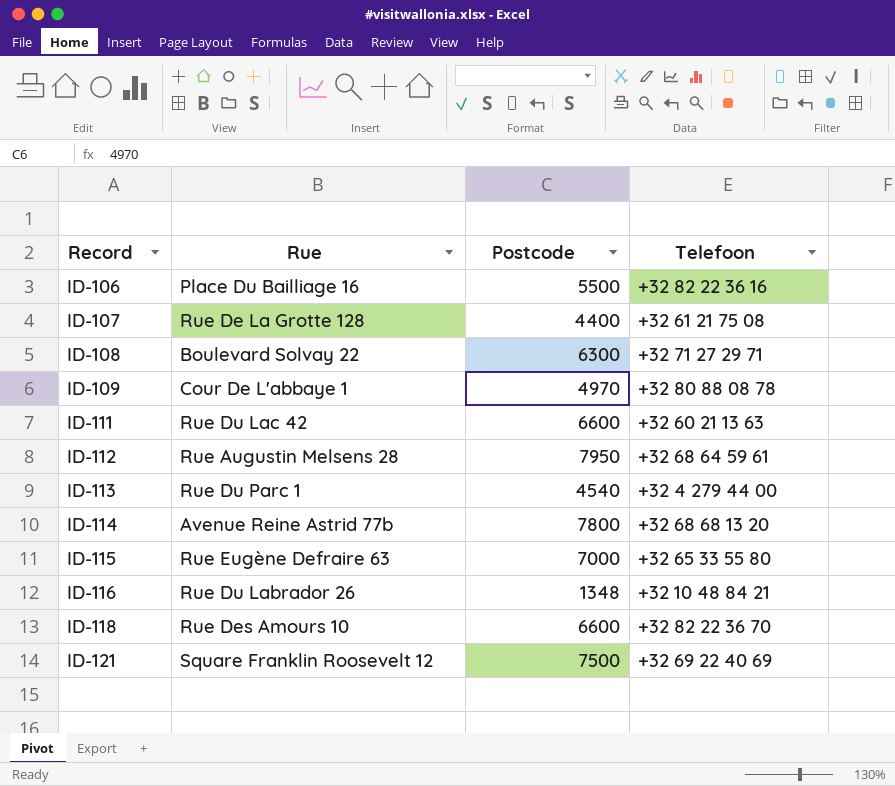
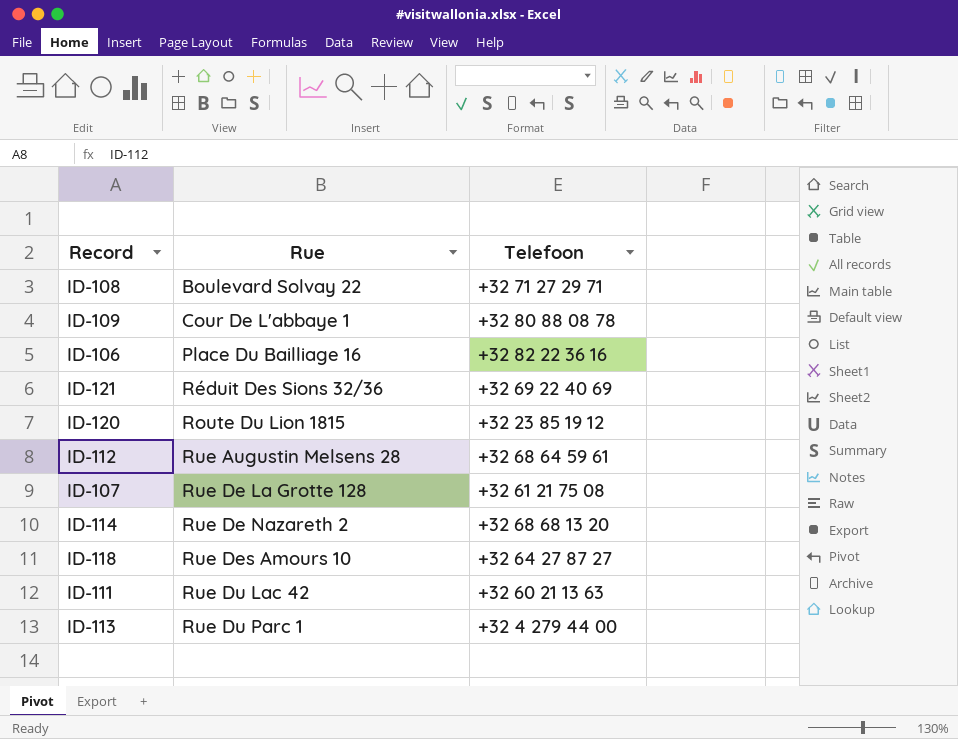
row order: Record ascending -> Rue ascending
column Postcode | position: 3 -> none
row ID-115: Rue Eugène Defraire 63 | 7000 | +32 65 33 55 80 -> none
row ID-116: Rue Du Labrador 26 | 1348 | +32 10 48 84 21 -> none
ID-121 | Rue: Square Franklin Roosevelt 12 -> Réduit Des Sions 32/36
row ID-120: none -> Route Du Lion 1815 | +32 23 85 19 12
ID-114 | Rue: Avenue Reine Astrid 77b -> Rue De Nazareth 2
ID-118 | Telefoon: +32 82 22 36 70 -> +32 64 27 87 27

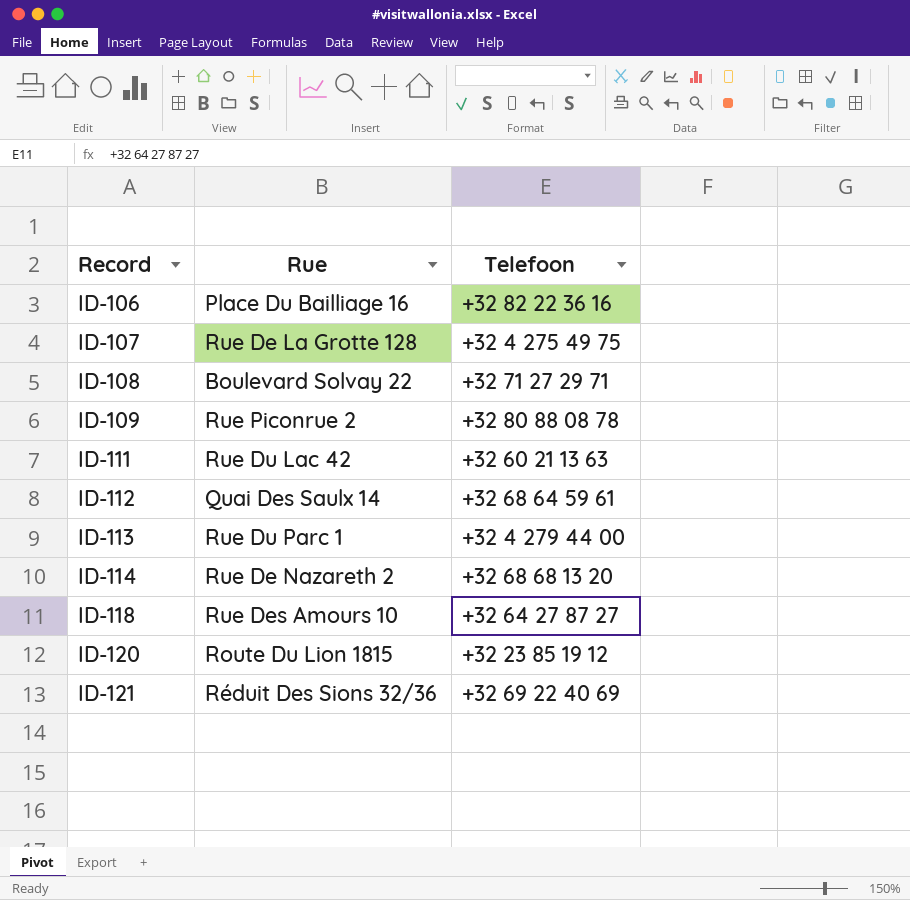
row order: Rue ascending -> Record ascending
ID-107 | Telefoon: +32 61 21 75 08 -> +32 4 275 49 75
ID-109 | Rue: Cour De L'abbaye 1 -> Rue Piconrue 2
ID-112 | Rue: Rue Augustin Melsens 28 -> Quai Des Saulx 14

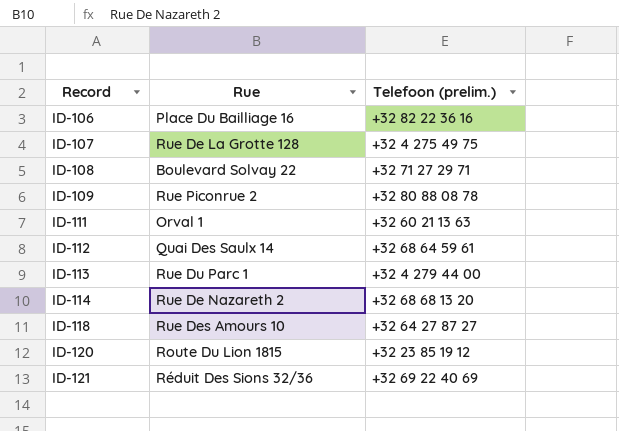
column name: Telefoon -> Telefoon (prelim.)
ID-111 | Rue: Rue Du Lac 42 -> Orval 1

